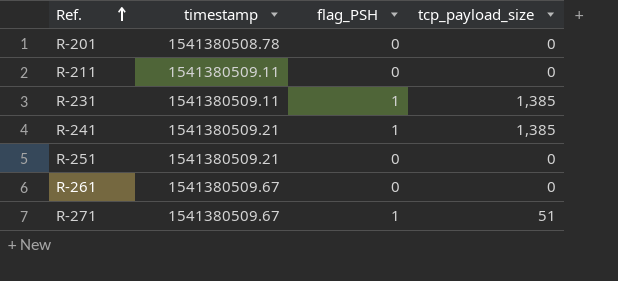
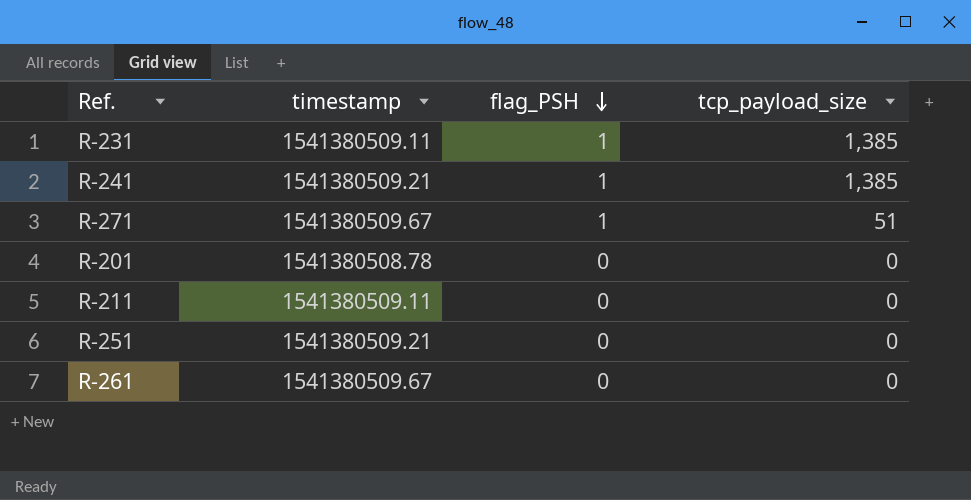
row order: Ref. ascending -> flag_PSH descending

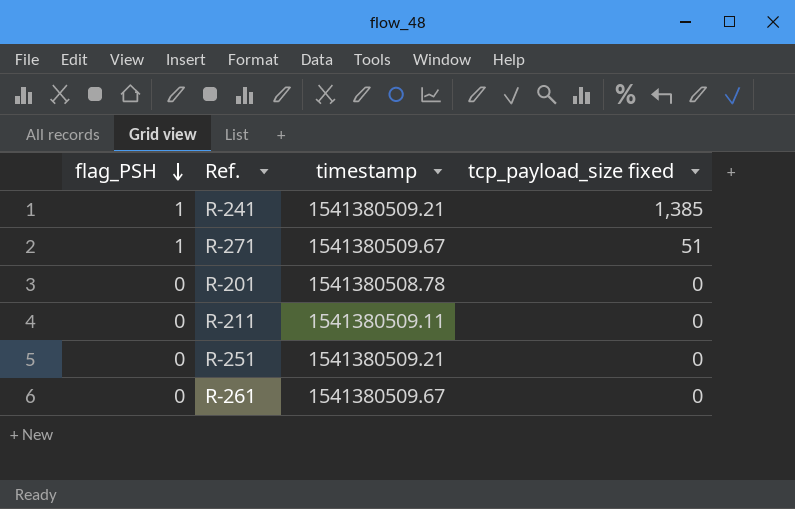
column flag_PSH | position: 3 -> 1
column name: tcp_payload_size -> tcp_payload_size fixed
row R-231: 1541380509.11 | 1 | 1,385 -> none

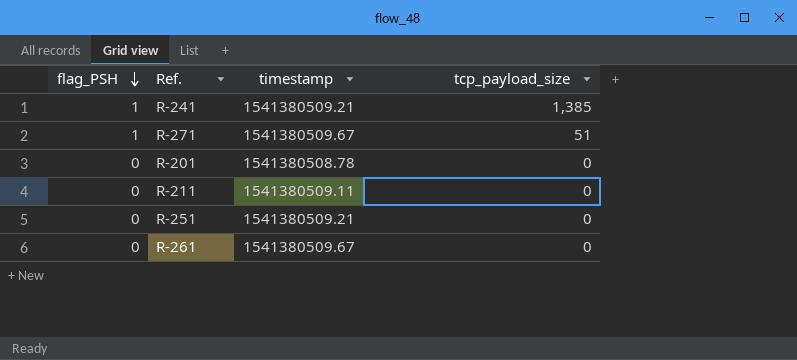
column name: tcp_payload_size fixed -> tcp_payload_size

